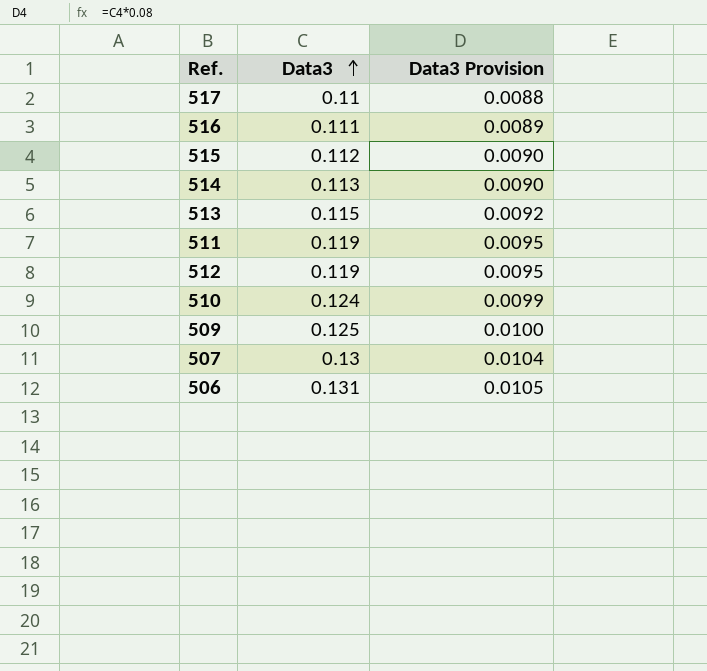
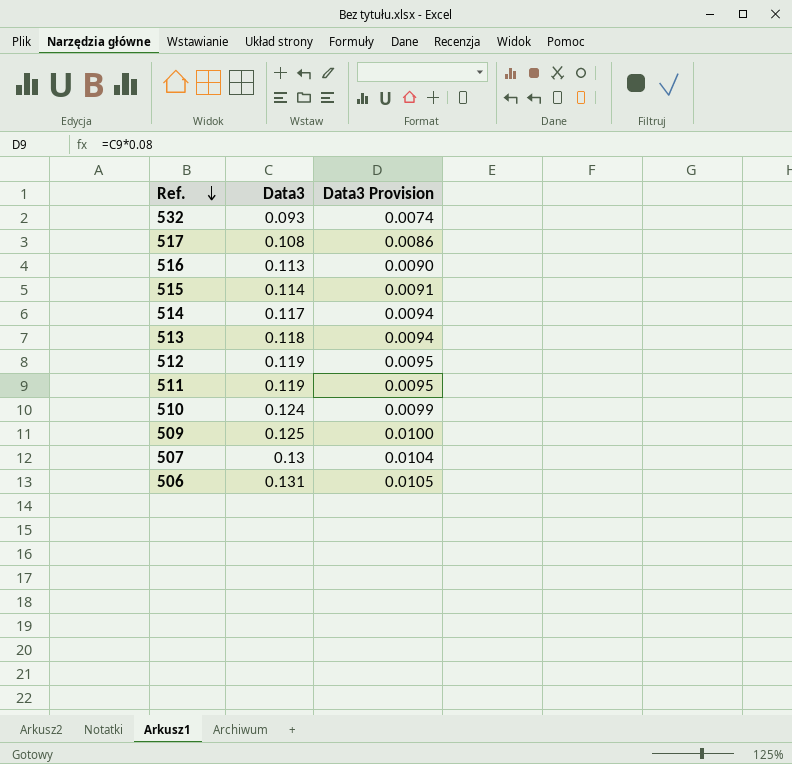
row order: Data3 ascending -> Ref. descending
row 532: none -> 0.093 | 0.0074
517 | Data3: 0.11 -> 0.108
517 | Data3 Provision: 0.0088 -> 0.0086
516 | Data3: 0.111 -> 0.113
516 | Data3 Provision: 0.0089 -> 0.0090
515 | Data3: 0.112 -> 0.114
515 | Data3 Provision: 0.0090 -> 0.0091
514 | Data3: 0.113 -> 0.117
514 | Data3 Provision: 0.0090 -> 0.0094
513 | Data3: 0.115 -> 0.118
513 | Data3 Provision: 0.0092 -> 0.0094

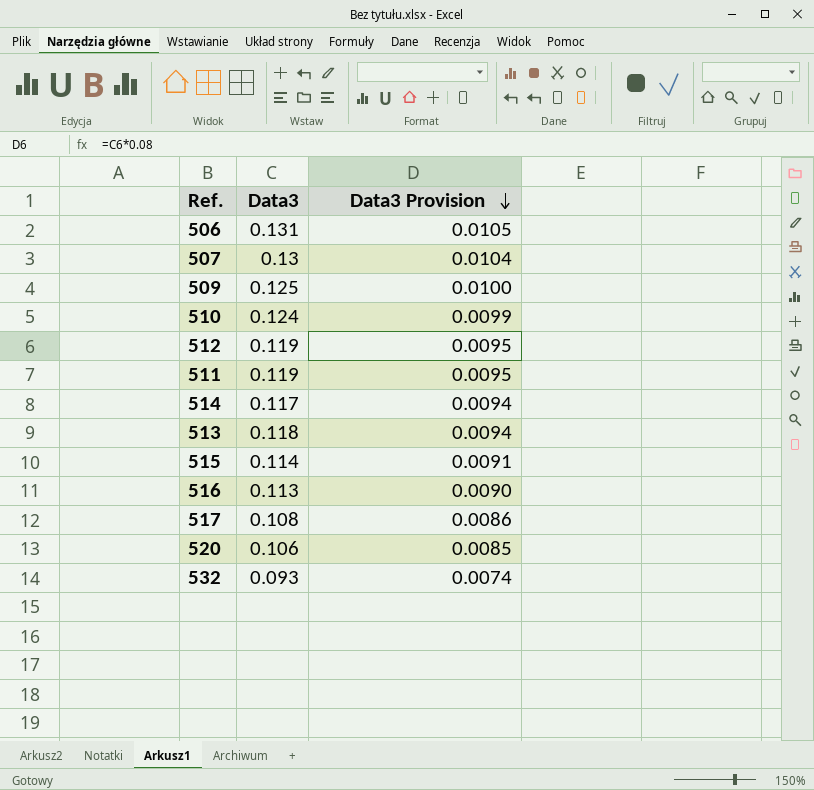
row order: Ref. descending -> Data3 Provision descending
row 520: none -> 0.106 | 0.0085

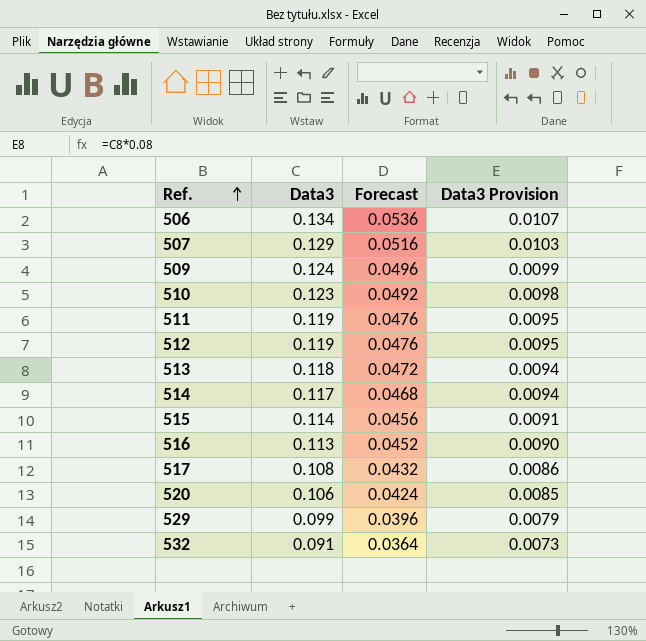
row order: Data3 Provision descending -> Ref. ascending
column Forecast | formula: none -> [Data3] * 0.4
506 | Data3: 0.131 -> 0.134
506 | Data3 Provision: 0.0105 -> 0.0107
507 | Data3: 0.13 -> 0.129
507 | Data3 Provision: 0.0104 -> 0.0103
509 | Data3: 0.125 -> 0.124
509 | Data3 Provision: 0.0100 -> 0.0099
510 | Data3: 0.124 -> 0.123
510 | Data3 Provision: 0.0099 -> 0.0098
row 529: none -> 0.099 | 0.0396 | 0.0079
532 | Data3: 0.093 -> 0.091
532 | Data3 Provision: 0.0074 -> 0.0073

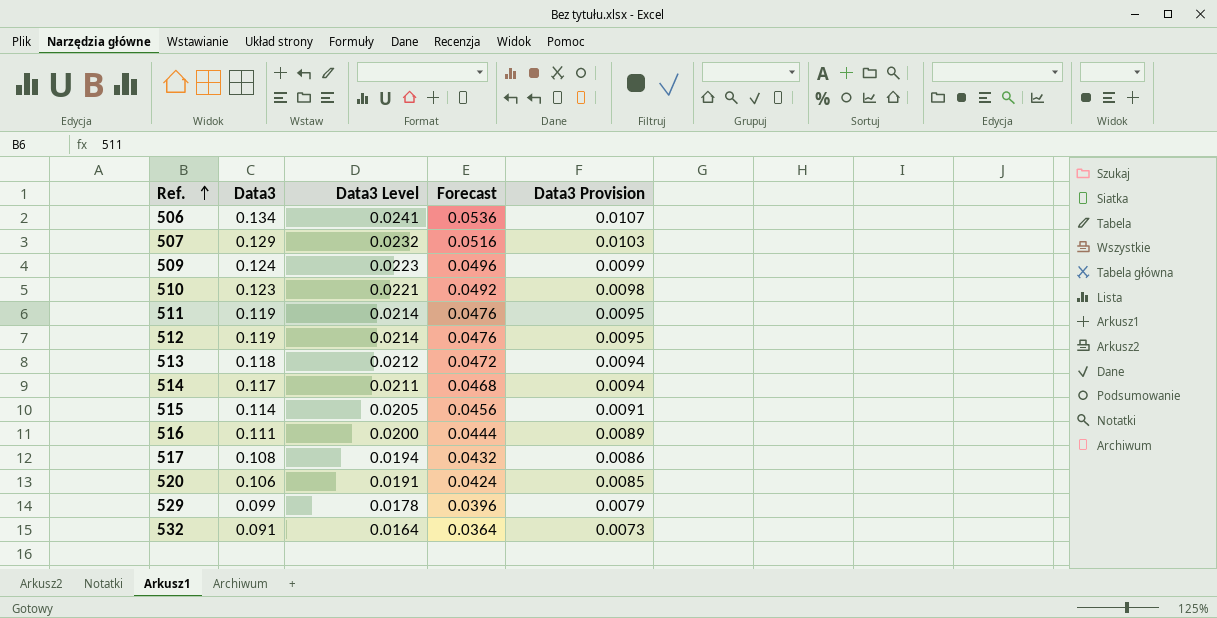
column Data3 Level | formula: none -> [Data3] * 0.18
516 | Data3: 0.113 -> 0.111
516 | Forecast: 0.0452 -> 0.0444
516 | Data3 Provision: 0.0090 -> 0.0089

